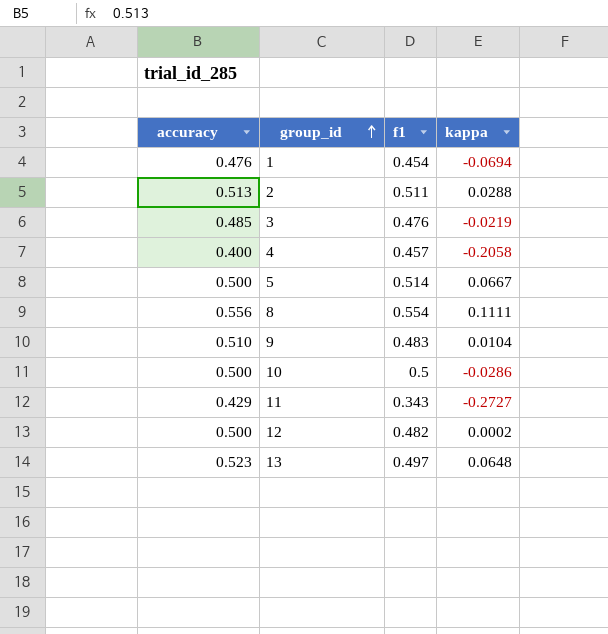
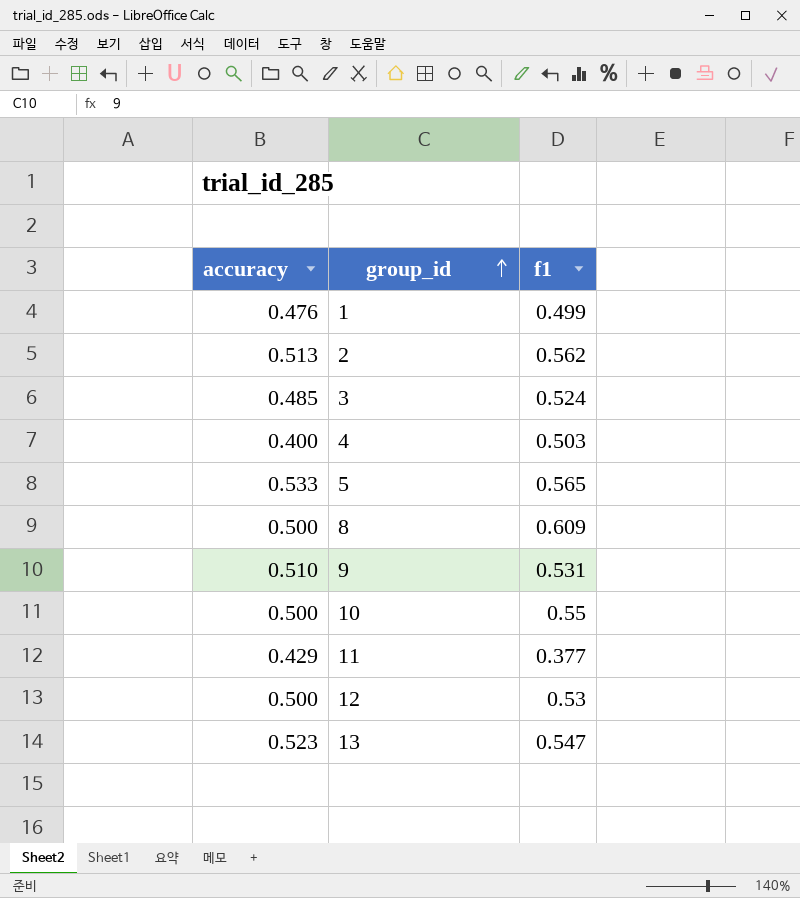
column kappa | position: 4 -> none
1 | f1: 0.454 -> 0.499
2 | f1: 0.511 -> 0.562
3 | f1: 0.476 -> 0.524
4 | f1: 0.457 -> 0.503
5 | accuracy: 0.500 -> 0.533
5 | f1: 0.514 -> 0.565
8 | accuracy: 0.556 -> 0.500
8 | f1: 0.554 -> 0.609
9 | f1: 0.483 -> 0.531
10 | f1: 0.5 -> 0.55
11 | f1: 0.343 -> 0.377
12 | f1: 0.482 -> 0.53
13 | f1: 0.497 -> 0.547

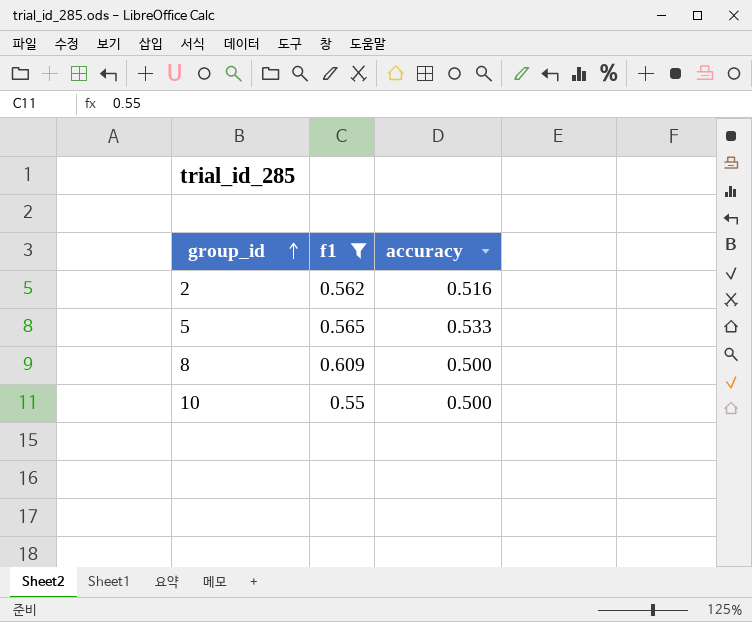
filter: none -> f1 >= 0.55
column accuracy | position: 1 -> 3
2 | accuracy: 0.513 -> 0.516

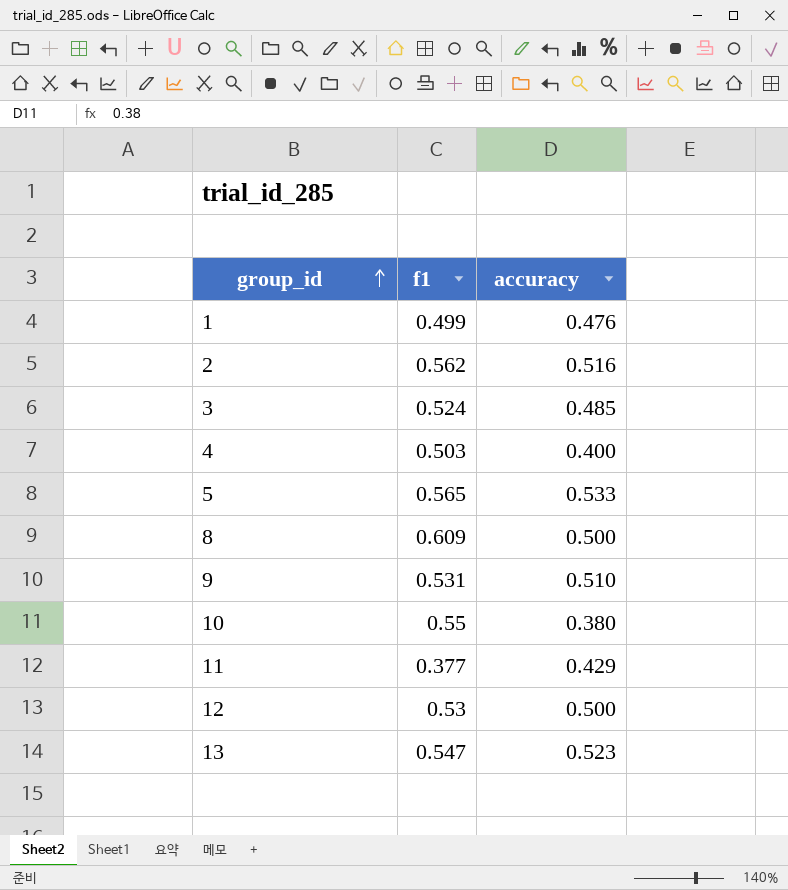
filter: f1 >= 0.55 -> none
10 | accuracy: 0.500 -> 0.380

